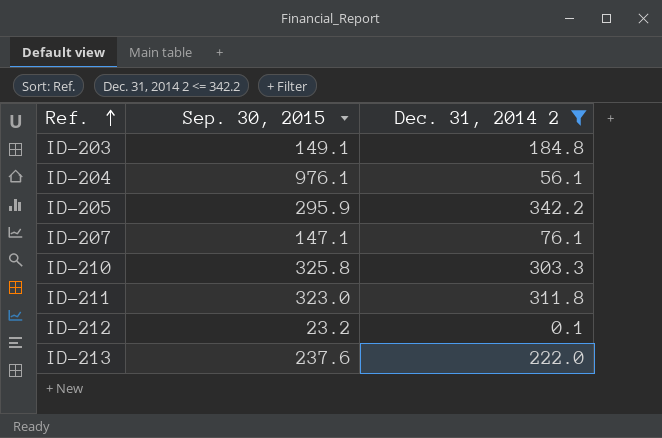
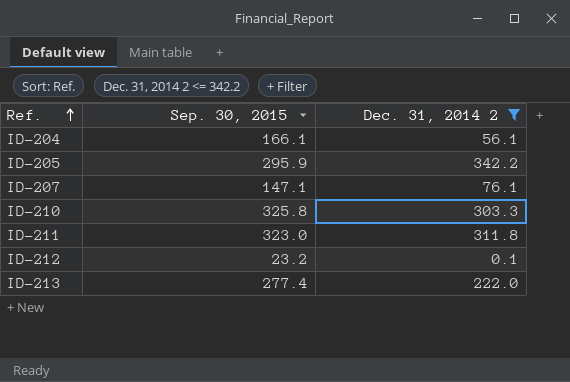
row ID-203: 149.1 | 184.8 -> none
ID-204 | Sep. 30, 2015: 976.1 -> 166.1
ID-213 | Sep. 30, 2015: 237.6 -> 277.4

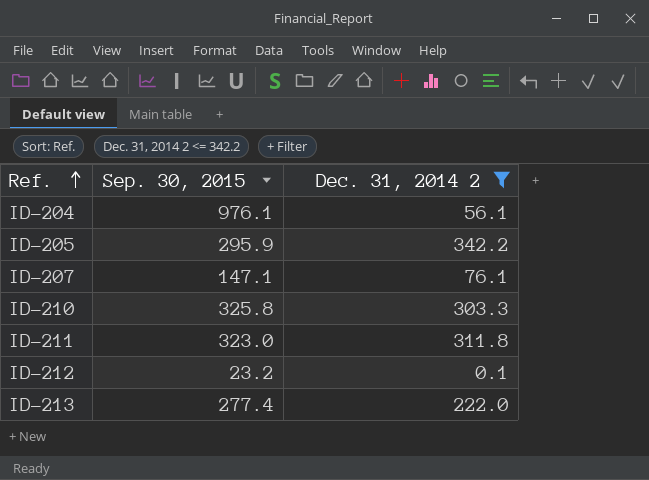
ID-204 | Sep. 30, 2015: 166.1 -> 976.1

